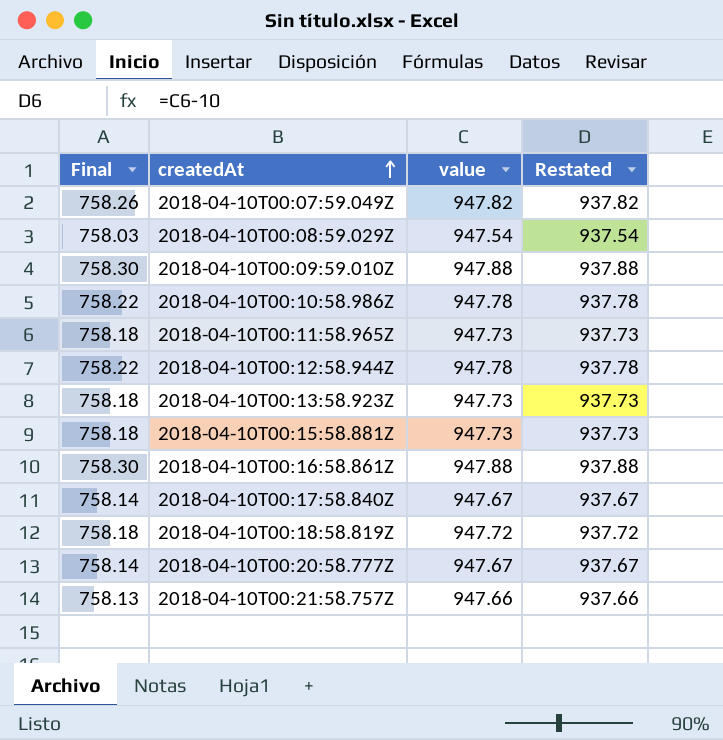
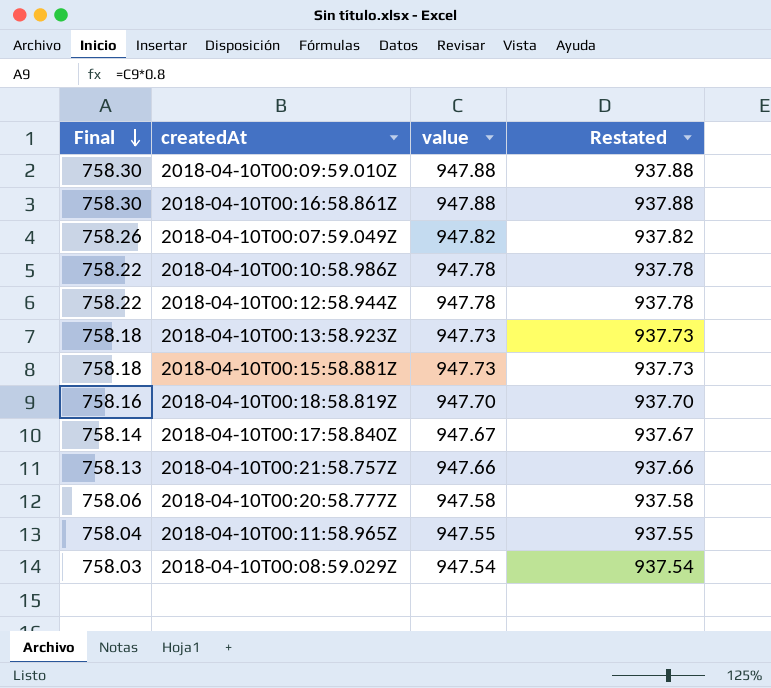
row order: createdAt ascending -> Final descending
2018-04-10T00:18:58.819Z | Final: 758.18 -> 758.16
2018-04-10T00:18:58.819Z | value: 947.72 -> 947.70
2018-04-10T00:18:58.819Z | Restated: 937.72 -> 937.70
2018-04-10T00:20:58.777Z | Final: 758.14 -> 758.06
2018-04-10T00:20:58.777Z | value: 947.67 -> 947.58
2018-04-10T00:20:58.777Z | Restated: 937.67 -> 937.58
2018-04-10T00:11:58.965Z | Final: 758.18 -> 758.04
2018-04-10T00:11:58.965Z | value: 947.73 -> 947.55
2018-04-10T00:11:58.965Z | Restated: 937.73 -> 937.55

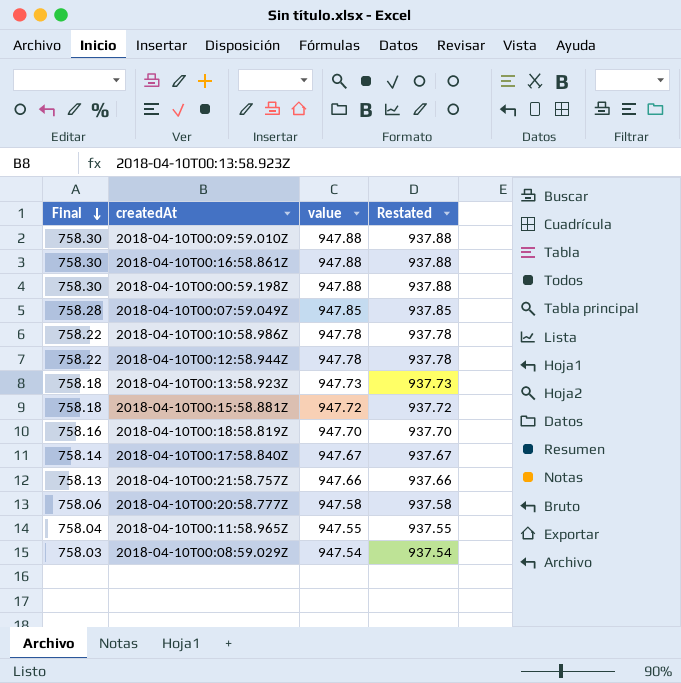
row 2018-04-10T00:00:59.198Z: none -> 758.30 | 947.88 | 937.88
2018-04-10T00:07:59.049Z | Final: 758.26 -> 758.28
2018-04-10T00:07:59.049Z | value: 947.82 -> 947.85
2018-04-10T00:07:59.049Z | Restated: 937.82 -> 937.85
2018-04-10T00:15:58.881Z | value: 947.73 -> 947.72
2018-04-10T00:15:58.881Z | Restated: 937.73 -> 937.72

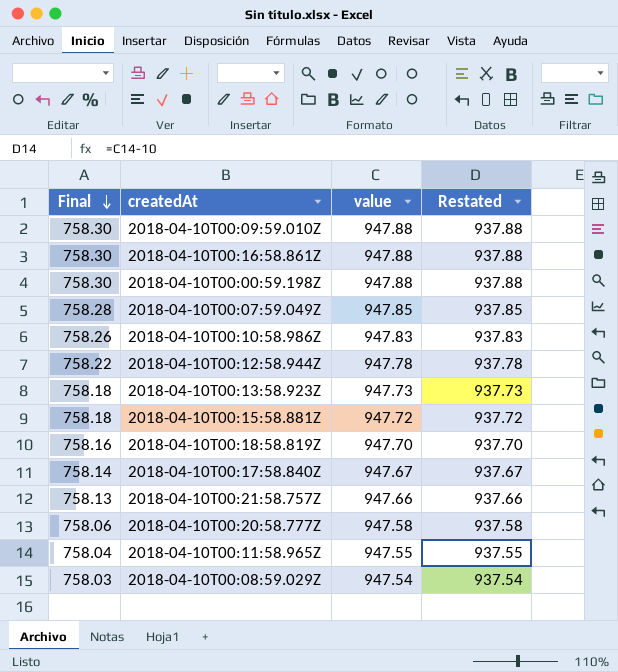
2018-04-10T00:10:58.986Z | Final: 758.22 -> 758.26
2018-04-10T00:10:58.986Z | value: 947.78 -> 947.83
2018-04-10T00:10:58.986Z | Restated: 937.78 -> 937.83

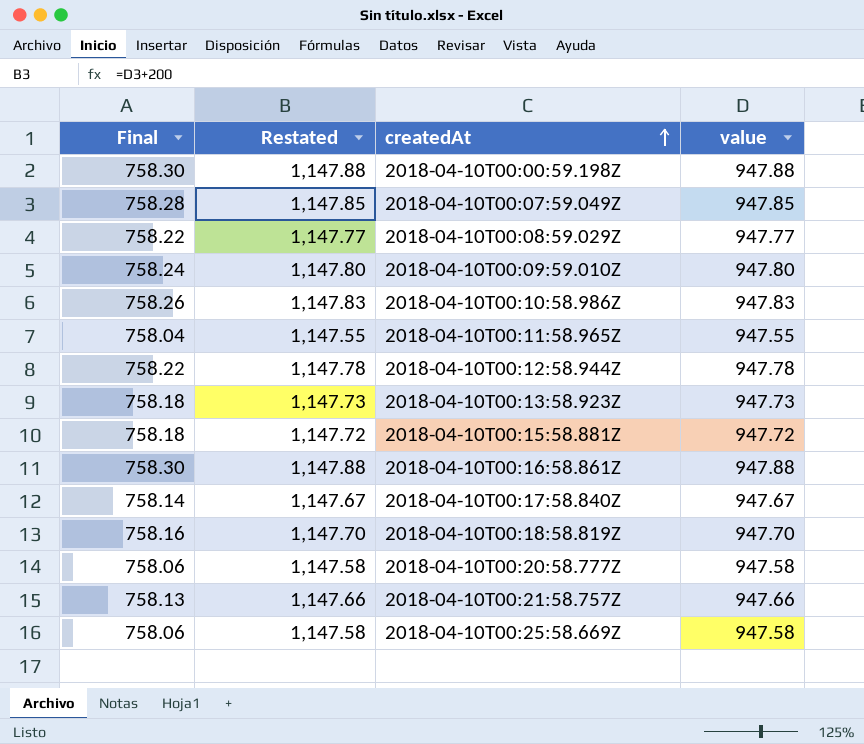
row order: Final descending -> createdAt ascending
column Restated | formula: [value] - 10 -> [value] + 200
column Restated | position: 4 -> 2
2018-04-10T00:08:59.029Z | Final: 758.03 -> 758.22
2018-04-10T00:08:59.029Z | value: 947.54 -> 947.77
2018-04-10T00:09:59.010Z | Final: 758.30 -> 758.24
2018-04-10T00:09:59.010Z | value: 947.88 -> 947.80
row 2018-04-10T00:25:58.669Z: none -> 758.06 | 1,147.58 | 947.58

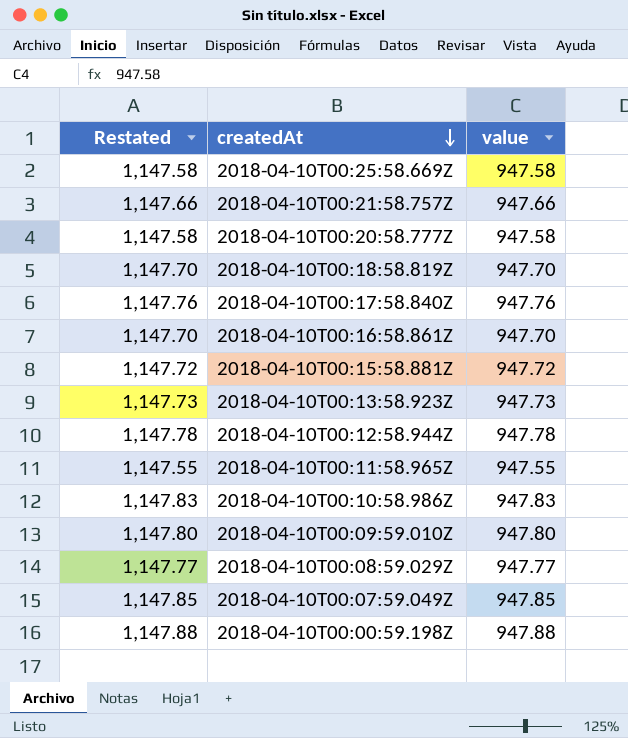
row order: createdAt ascending -> createdAt descending
column Final | formula: [value] * 0.8 -> none
2018-04-10T00:17:58.840Z | Restated: 1,147.67 -> 1,147.76
2018-04-10T00:17:58.840Z | value: 947.67 -> 947.76
2018-04-10T00:16:58.861Z | Restated: 1,147.88 -> 1,147.70
2018-04-10T00:16:58.861Z | value: 947.88 -> 947.70

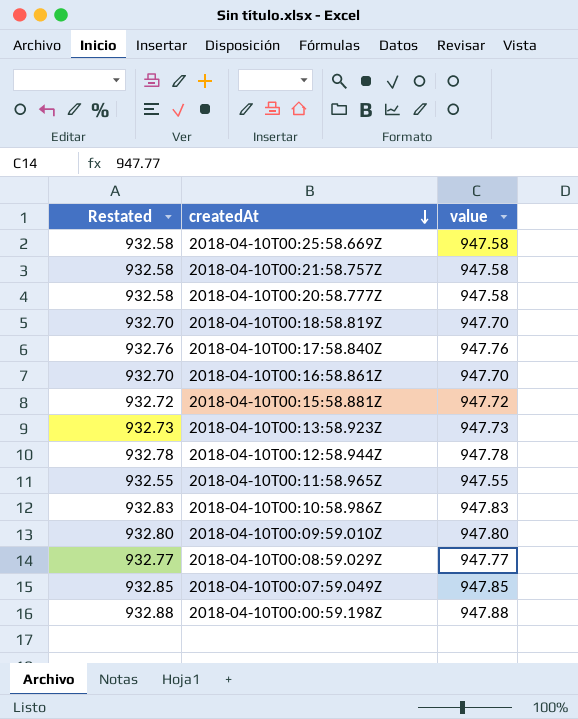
column Restated | formula: [value] + 200 -> [value] - 15
2018-04-10T00:21:58.757Z | value: 947.66 -> 947.58

